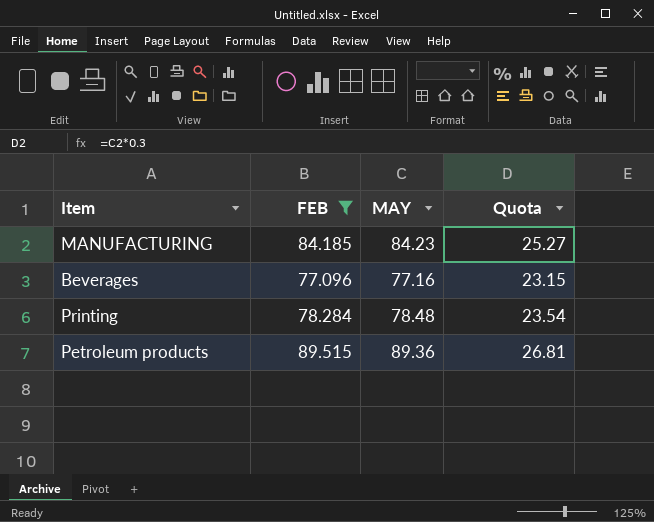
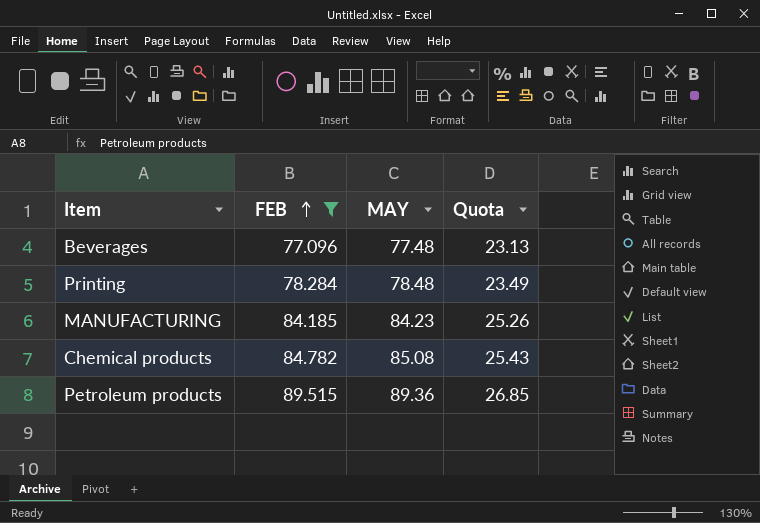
row order: none -> FEB ascending
column Quota | formula: [MAY] * 0.3 -> [FEB] * 0.3
Beverages | MAY: 77.16 -> 77.48
row Chemical products: none -> 84.782 | 85.08 | 25.43

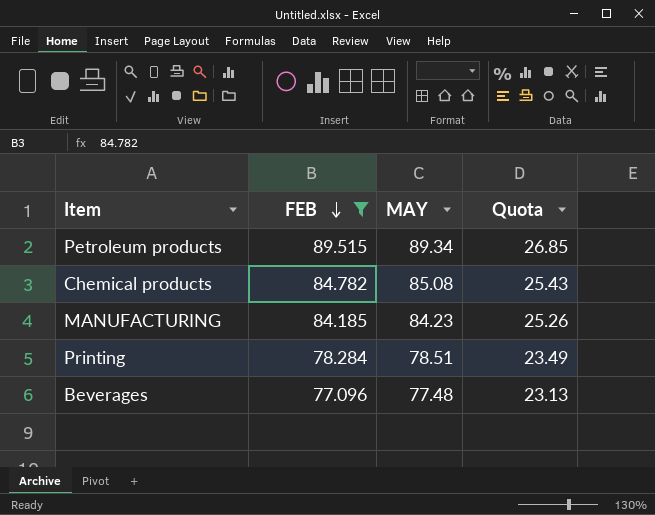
row order: FEB ascending -> FEB descending
Petroleum products | MAY: 89.36 -> 89.34
Printing | MAY: 78.48 -> 78.51

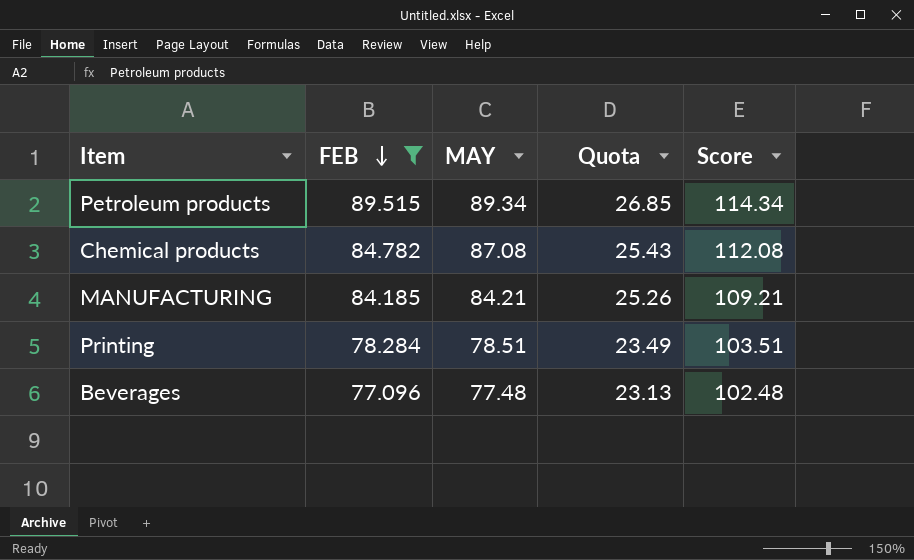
column Score | formula: none -> [MAY] + 25
Chemical products | MAY: 85.08 -> 87.08
MANUFACTURING | MAY: 84.23 -> 84.21

